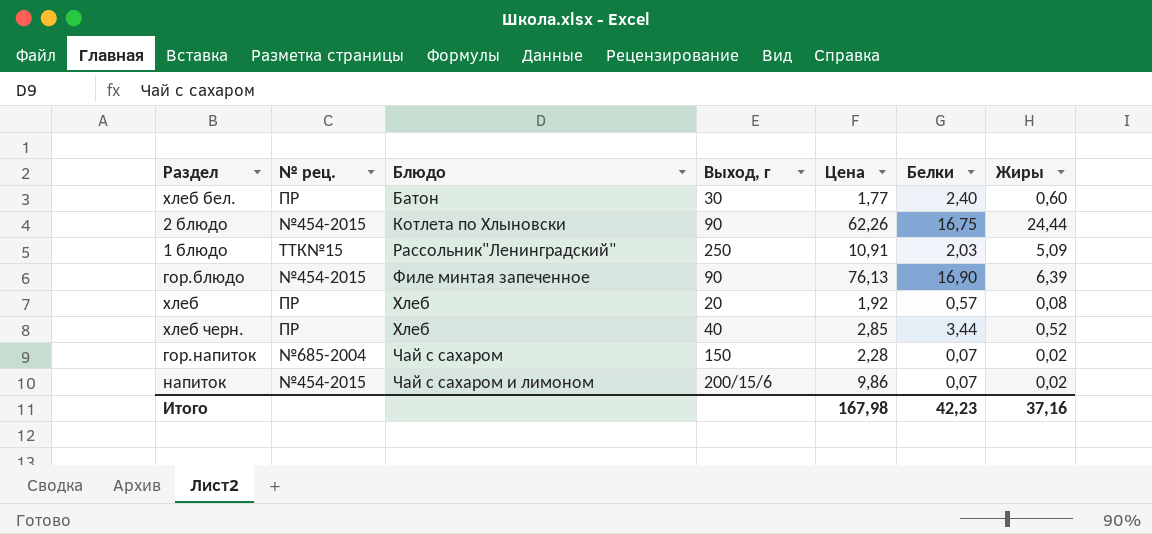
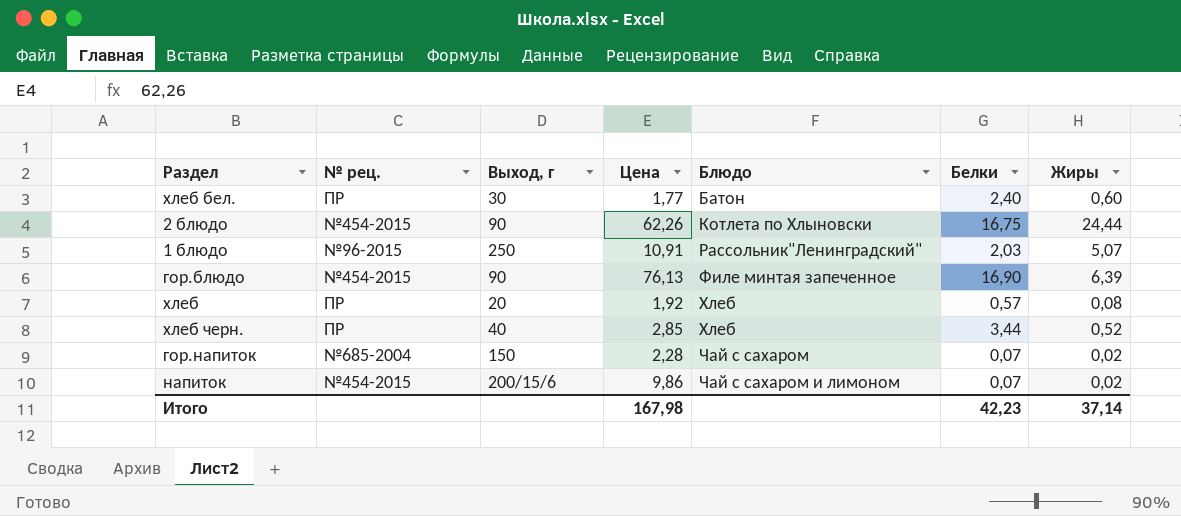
column Блюдо | position: 3 -> 5
1 блюдо | № рец.: ТТК№15 -> №96-2015
1 блюдо | Жиры: 5,09 -> 5,07
Итого | Жиры: 37,16 -> 37,14

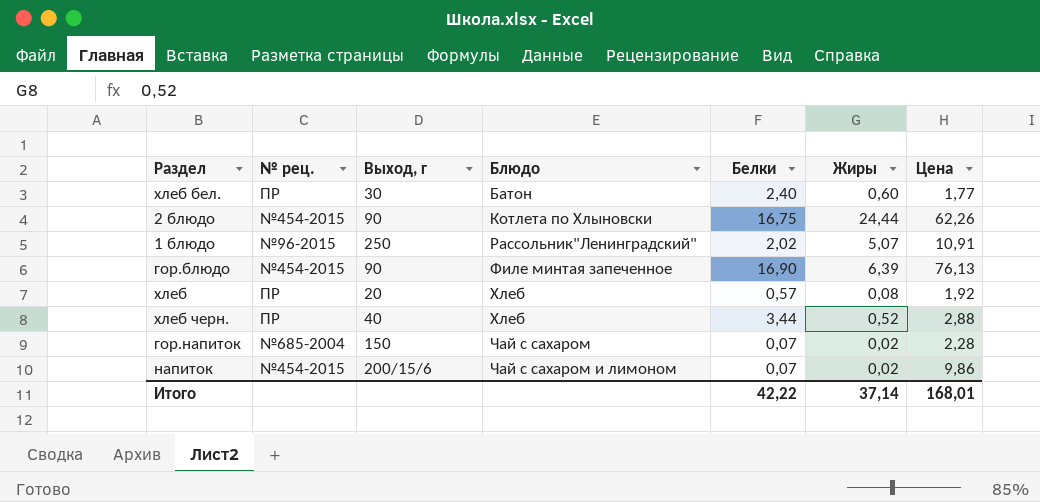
column Цена | position: 4 -> 7
1 блюдо | Белки: 2,03 -> 2,02
хлеб черн. | Цена: 2,85 -> 2,88
Итого | Белки: 42,23 -> 42,22
Итого | Цена: 167,98 -> 168,01

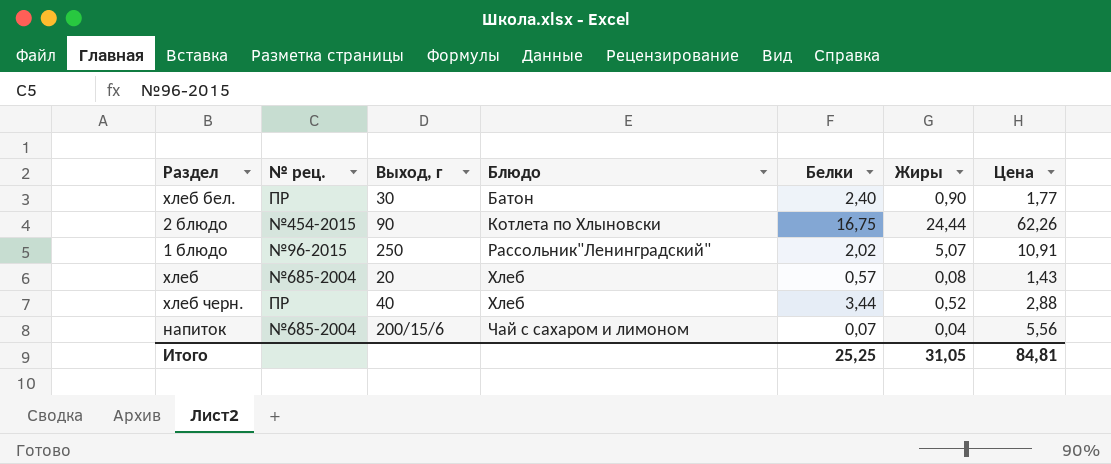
row гор.блюдо: №454-2015 | 90 | Филе минтая запеченное | 16,90 | 6,39 | 76,13 -> none
row гор.напиток: №685-2004 | 150 | Чай с сахаром | 0,07 | 0,02 | 2,28 -> none
хлеб бел. | Жиры: 0,60 -> 0,90
хлеб | № рец.: ПР -> №685-2004
хлеб | Цена: 1,92 -> 1,43
напиток | № рец.: №454-2015 -> №685-2004
напиток | Жиры: 0,02 -> 0,04
напиток | Цена: 9,86 -> 5,56
Итого | Белки: 42,22 -> 25,25
Итого | Жиры: 37,14 -> 31,05
Итого | Цена: 168,01 -> 84,81

